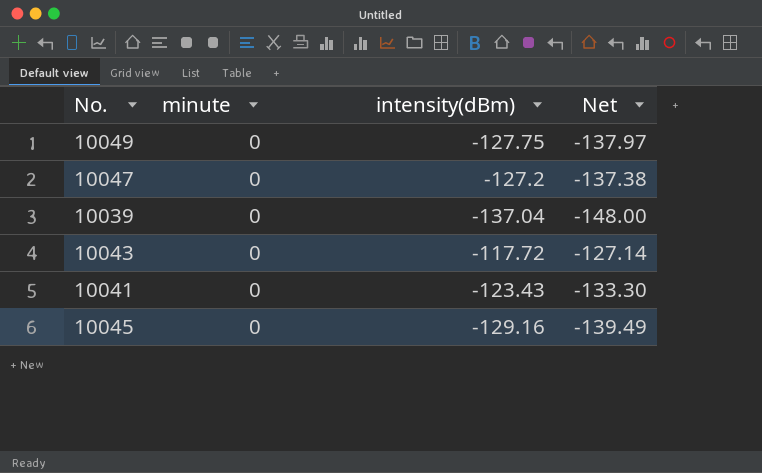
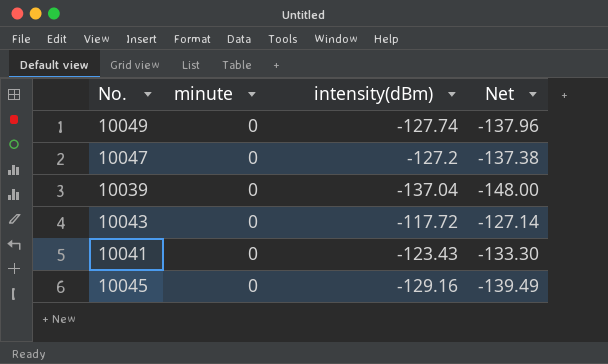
10049 | intensity(dBm): -127.75 -> -127.74
10049 | Net: -137.97 -> -137.96

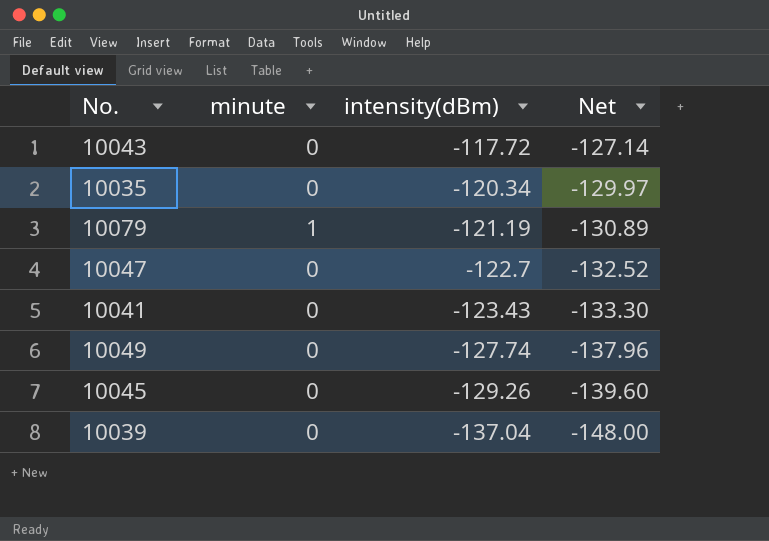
row order: none -> intensity(dBm) descending
row 10035: none -> 0 | -120.34 | -129.97
row 10079: none -> 1 | -121.19 | -130.89
10047 | intensity(dBm): -127.2 -> -122.7
10047 | Net: -137.38 -> -132.52
10045 | intensity(dBm): -129.16 -> -129.26
10045 | Net: -139.49 -> -139.60

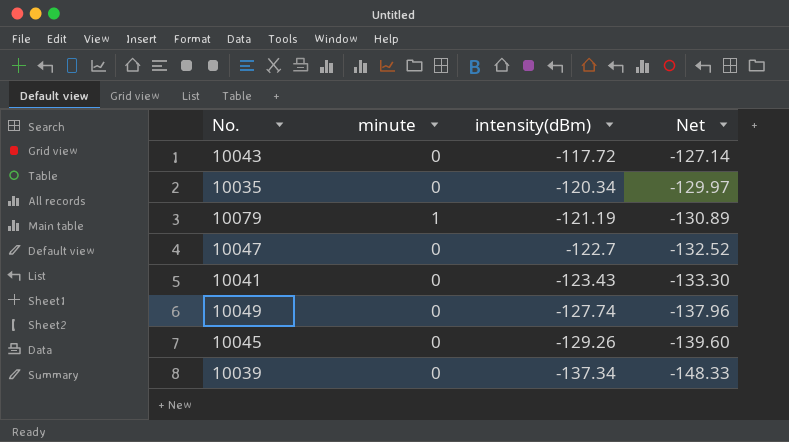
10039 | intensity(dBm): -137.04 -> -137.34
10039 | Net: -148.00 -> -148.33

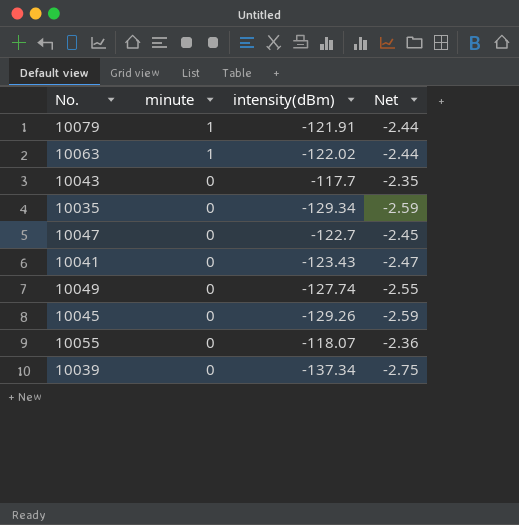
row order: intensity(dBm) descending -> minute descending
column Net | formula: [intensity(dBm)] * 1.08 -> [intensity(dBm)] * 0.02
10079 | intensity(dBm): -121.19 -> -121.91
row 10063: none -> 1 | -122.02 | -2.44
10043 | intensity(dBm): -117.72 -> -117.7
10035 | intensity(dBm): -120.34 -> -129.34
row 10055: none -> 0 | -118.07 | -2.36

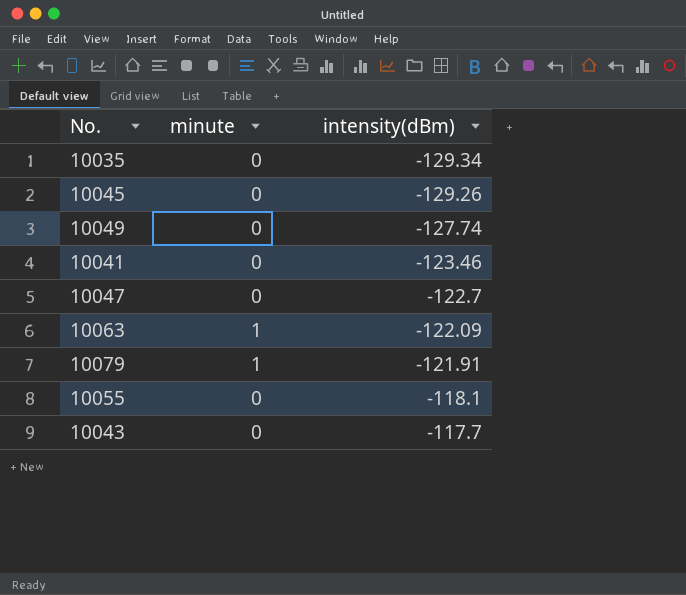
row order: minute descending -> intensity(dBm) ascending
column Net | formula: [intensity(dBm)] * 0.02 -> none
row 10039: 0 | -137.34 | -2.75 -> none
10041 | intensity(dBm): -123.43 -> -123.46
10063 | intensity(dBm): -122.02 -> -122.09
10055 | intensity(dBm): -118.07 -> -118.1

